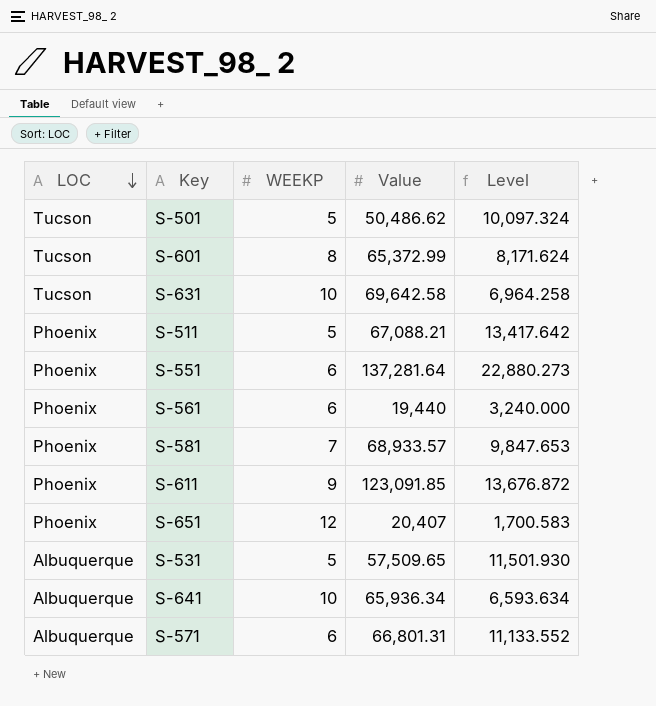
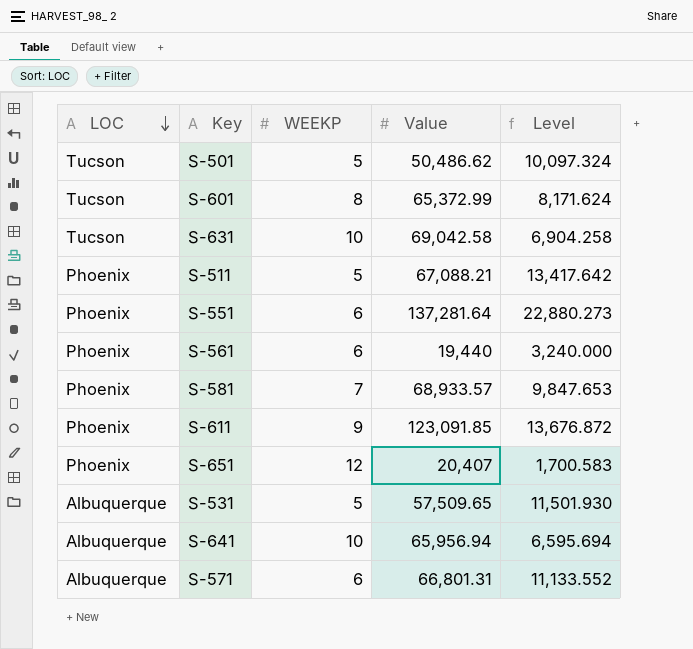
S-631 | Value: 69,642.58 -> 69,042.58
S-631 | Level: 6,964.258 -> 6,904.258
S-641 | Value: 65,936.34 -> 65,956.94
S-641 | Level: 6,593.634 -> 6,595.694

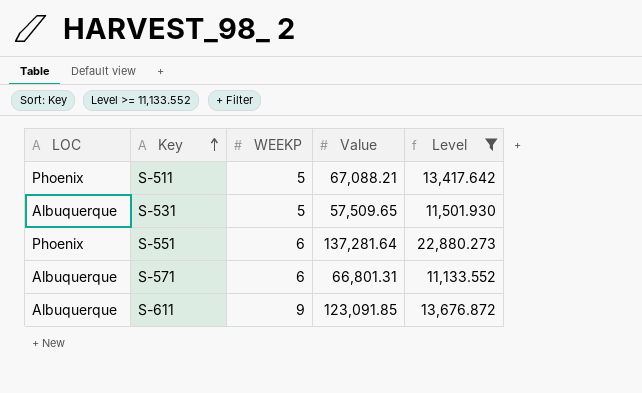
filter: none -> Level >= 11,133.552
row order: LOC descending -> Key ascending
S-611 | LOC: Phoenix -> Albuquerque

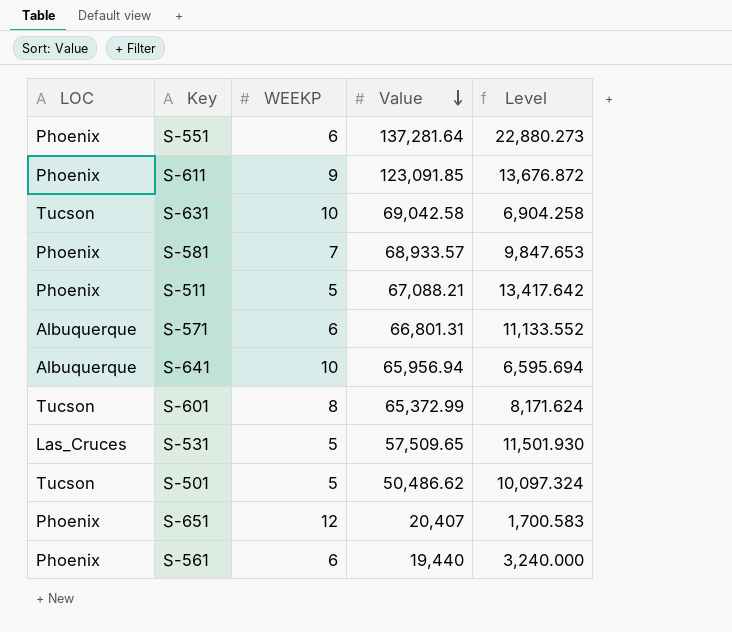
filter: Level >= 11,133.552 -> none
row order: Key ascending -> Value descending
S-611 | LOC: Albuquerque -> Phoenix
S-531 | LOC: Albuquerque -> Las_Cruces

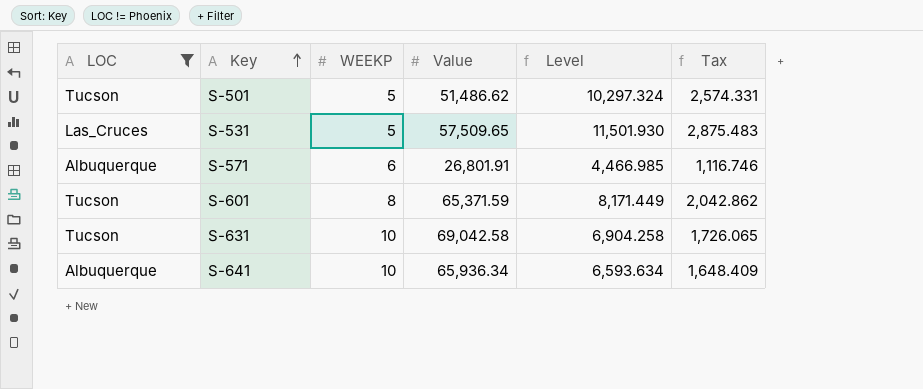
filter: none -> LOC != Phoenix
row order: Value descending -> Key ascending
column Tax | formula: none -> [Level] * 0.25
S-501 | Value: 50,486.62 -> 51,486.62
S-501 | Level: 10,097.324 -> 10,297.324
S-571 | Value: 66,801.31 -> 26,801.91
S-571 | Level: 11,133.552 -> 4,466.985
S-601 | Value: 65,372.99 -> 65,371.59
S-601 | Level: 8,171.624 -> 8,171.449
S-641 | Value: 65,956.94 -> 65,936.34
S-641 | Level: 6,595.694 -> 6,593.634

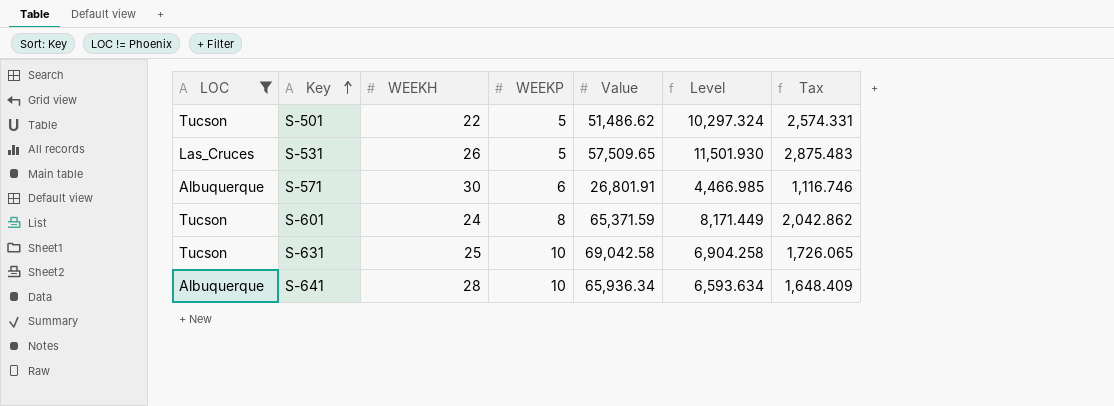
column WEEKH | position: none -> 3

